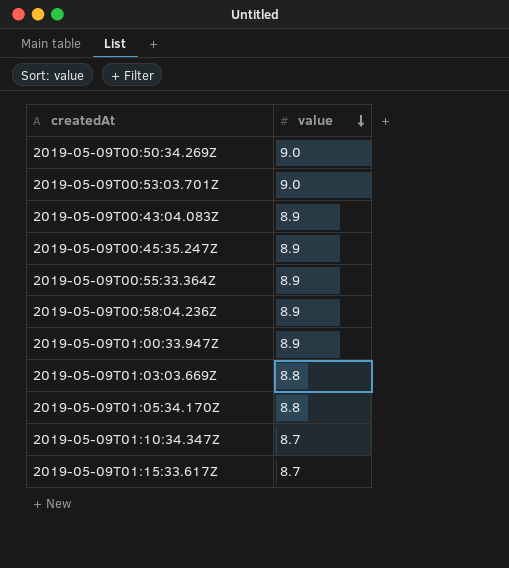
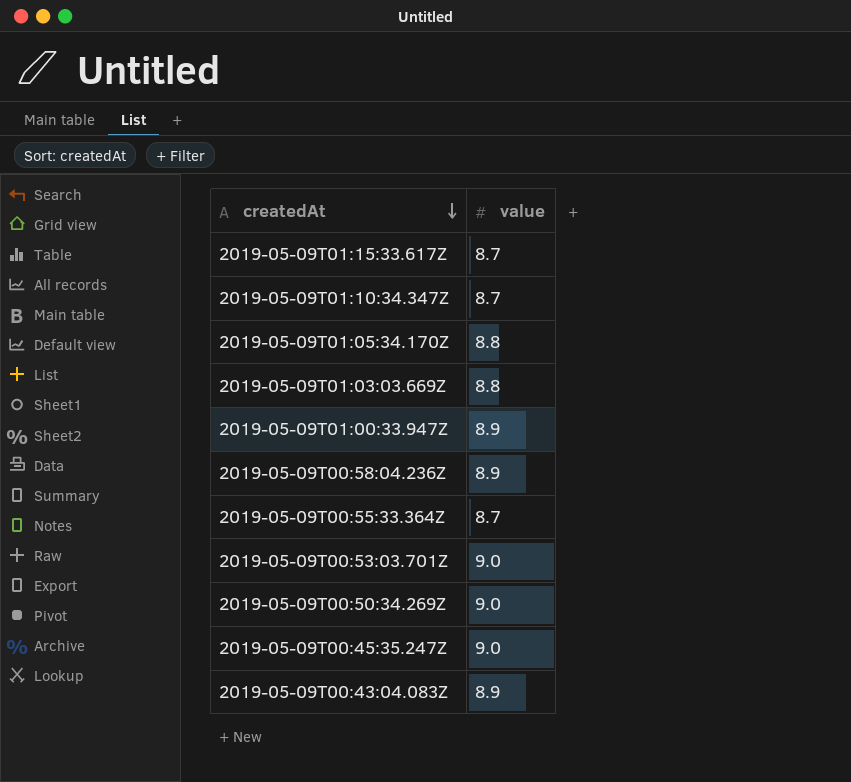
row order: value descending -> createdAt descending
2019-05-09T00:55:33.364Z | value: 8.9 -> 8.7
2019-05-09T00:45:35.247Z | value: 8.9 -> 9.0

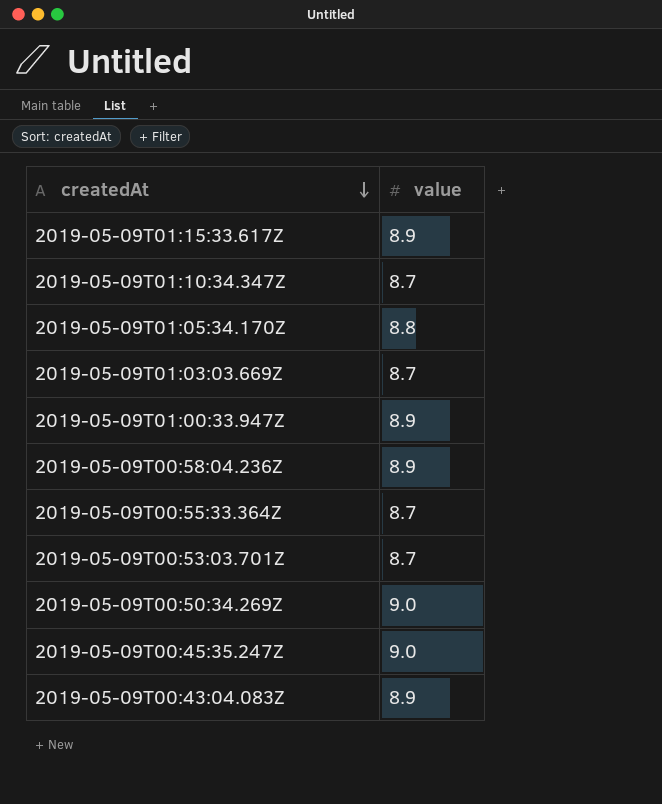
2019-05-09T01:15:33.617Z | value: 8.7 -> 8.9
2019-05-09T01:03:03.669Z | value: 8.8 -> 8.7
2019-05-09T00:53:03.701Z | value: 9.0 -> 8.7

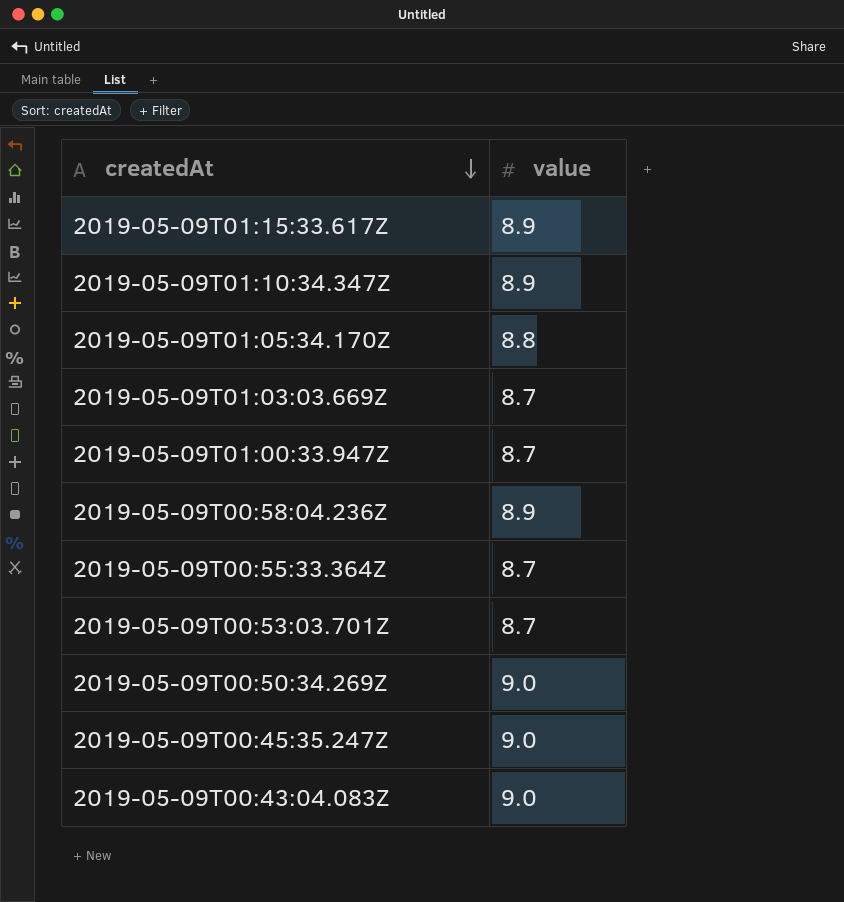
2019-05-09T01:10:34.347Z | value: 8.7 -> 8.9
2019-05-09T01:00:33.947Z | value: 8.9 -> 8.7
2019-05-09T00:43:04.083Z | value: 8.9 -> 9.0

